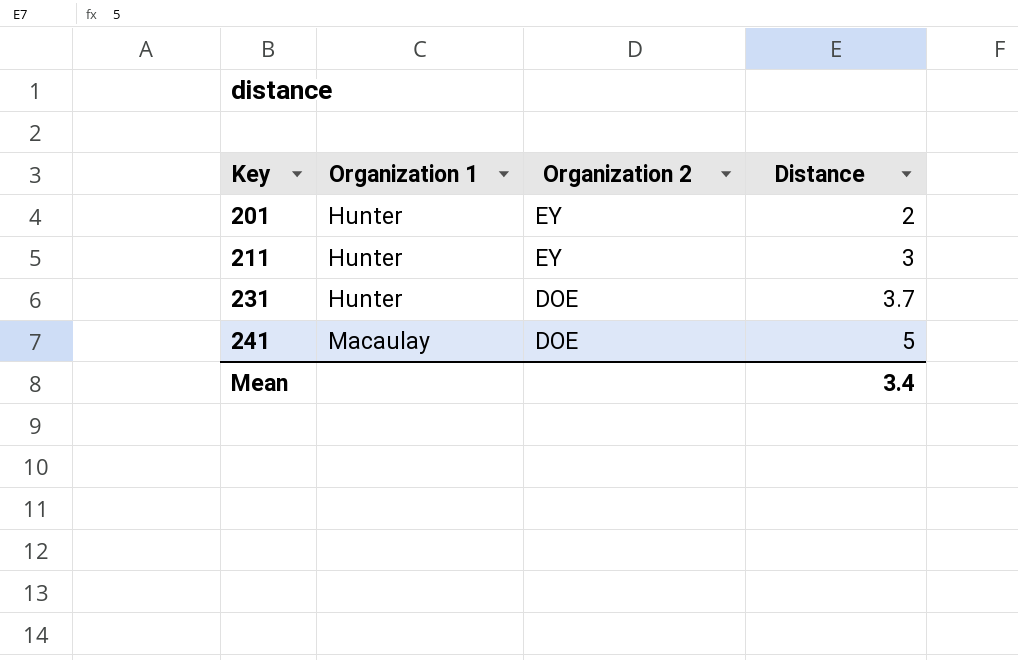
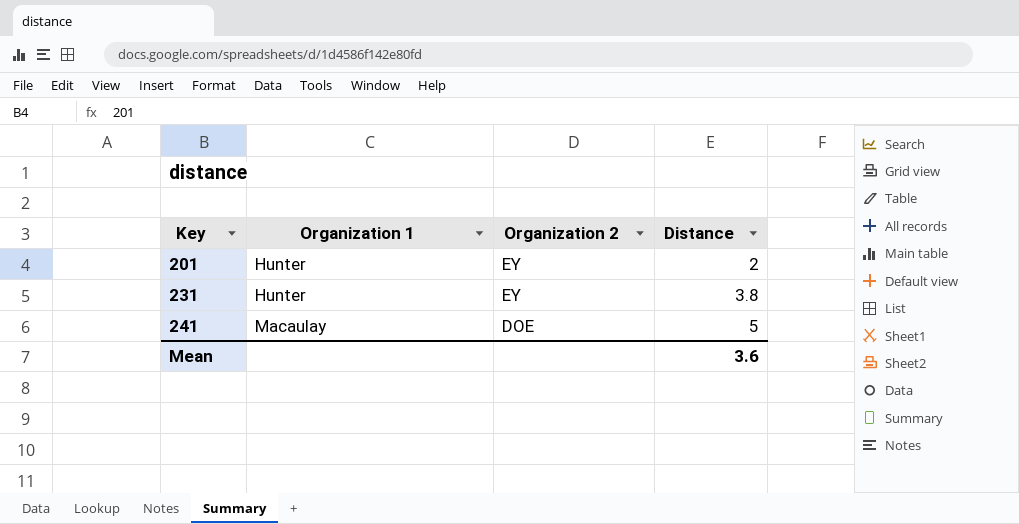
row 211: Hunter | EY | 3 -> none
231 | Organization 2: DOE -> EY
231 | Distance: 3.7 -> 3.8
Mean | Distance: 3.4 -> 3.6

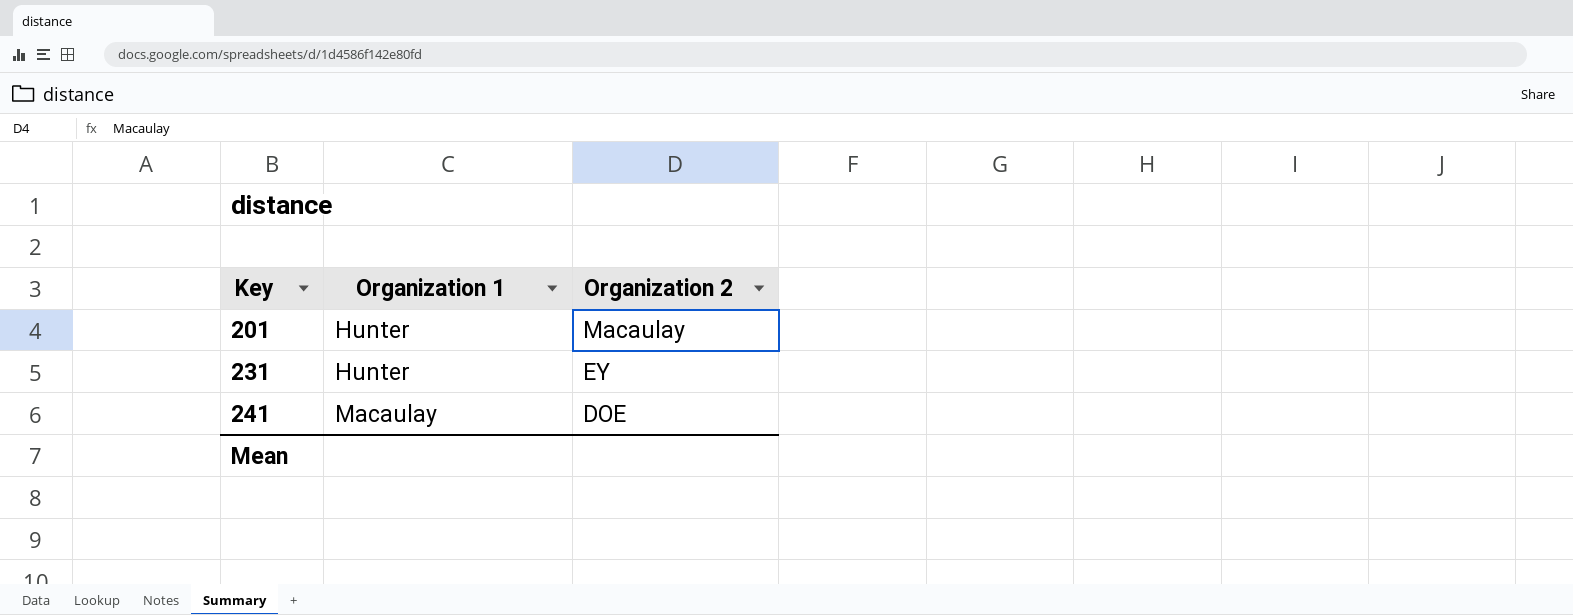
column Distance | position: 4 -> none
201 | Organization 2: EY -> Macaulay

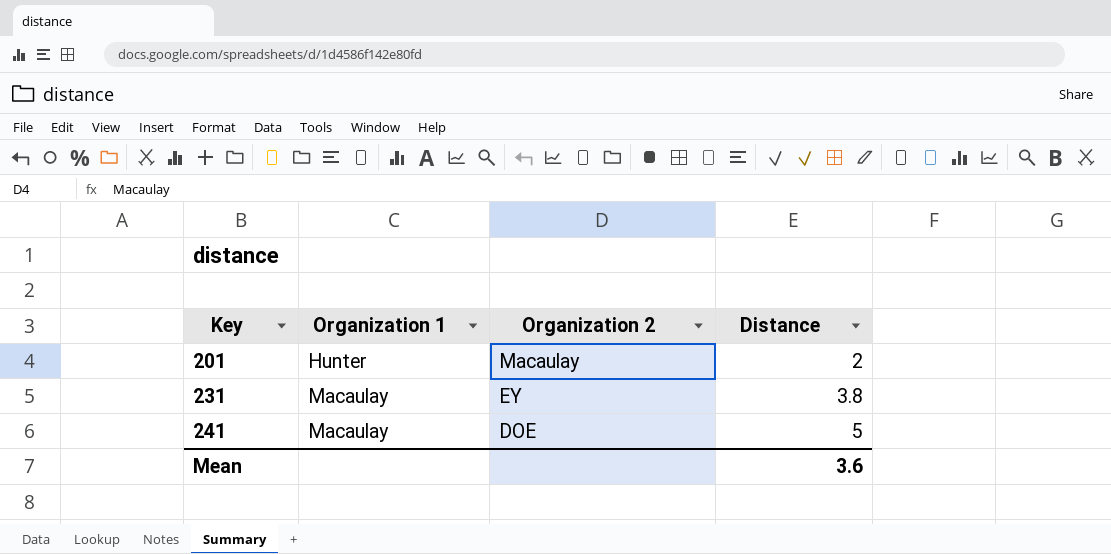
column Distance | position: none -> 4
231 | Organization 1: Hunter -> Macaulay

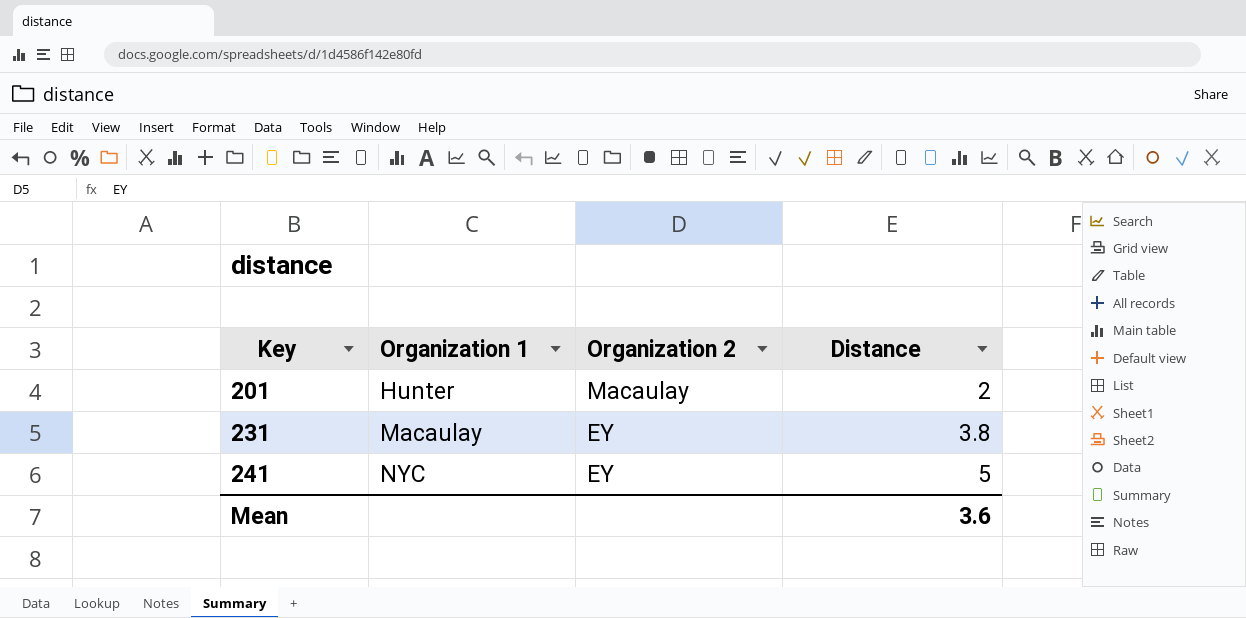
241 | Organization 1: Macaulay -> NYC
241 | Organization 2: DOE -> EY

